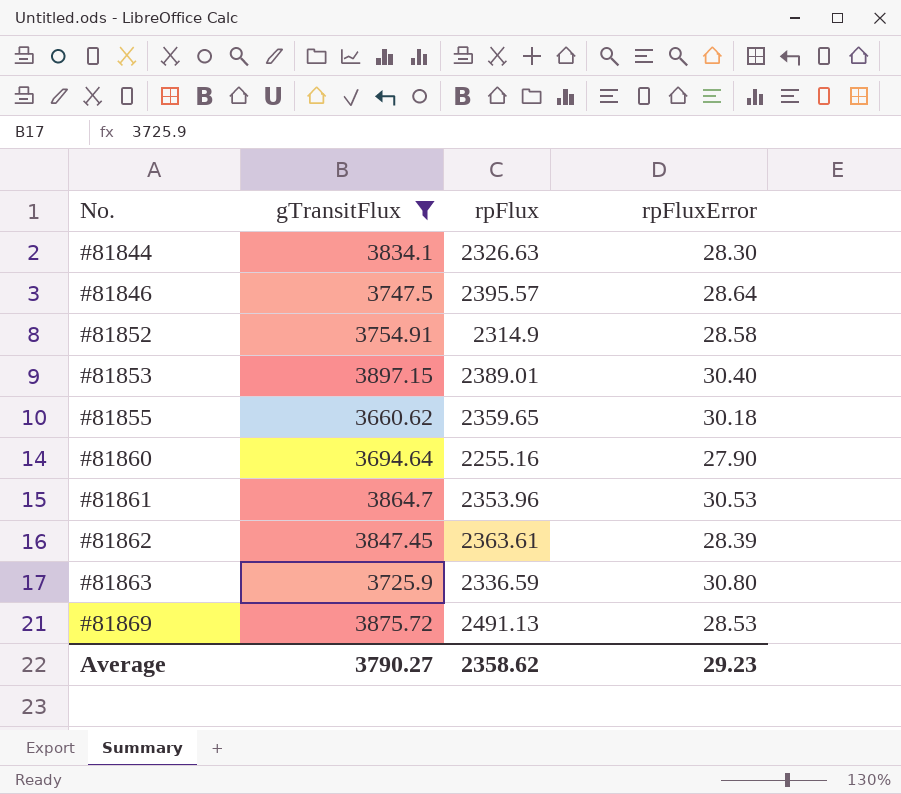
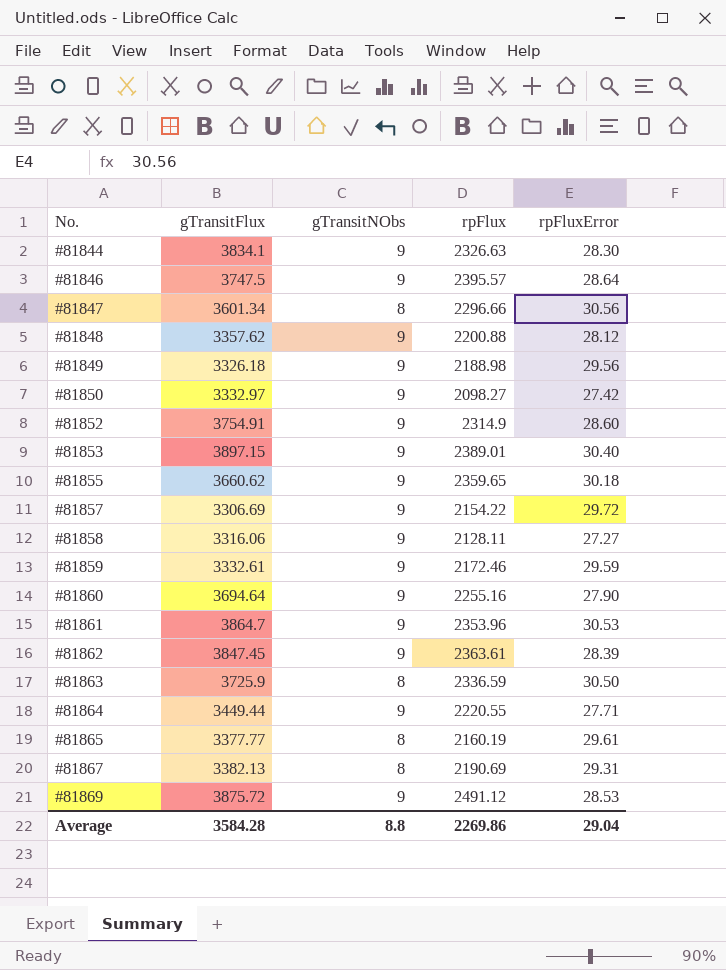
filter: gTransitFlux >= 3660.62 -> none
column gTransitNObs | position: none -> 3
#81852 | rpFluxError: 28.58 -> 28.60
#81863 | rpFluxError: 30.80 -> 30.50
#81869 | rpFlux: 2491.13 -> 2491.12
Average | gTransitFlux: 3790.27 -> 3584.28
Average | rpFlux: 2358.62 -> 2269.86
Average | rpFluxError: 29.23 -> 29.04

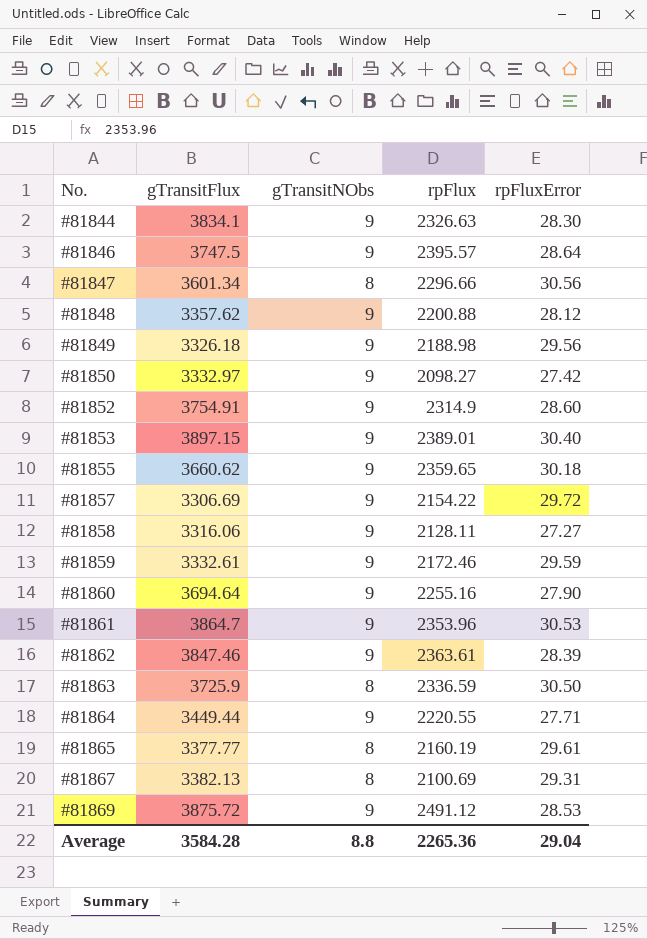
#81862 | gTransitFlux: 3847.45 -> 3847.46
#81867 | rpFlux: 2190.69 -> 2100.69
Average | rpFlux: 2269.86 -> 2265.36

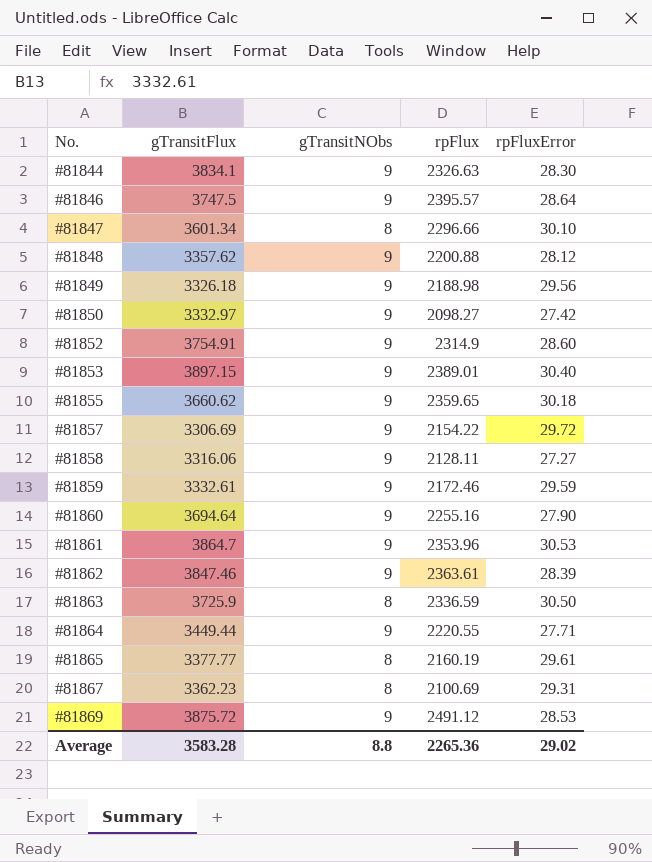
#81847 | rpFluxError: 30.56 -> 30.10
#81867 | gTransitFlux: 3382.13 -> 3362.23
Average | gTransitFlux: 3584.28 -> 3583.28
Average | rpFluxError: 29.04 -> 29.02

